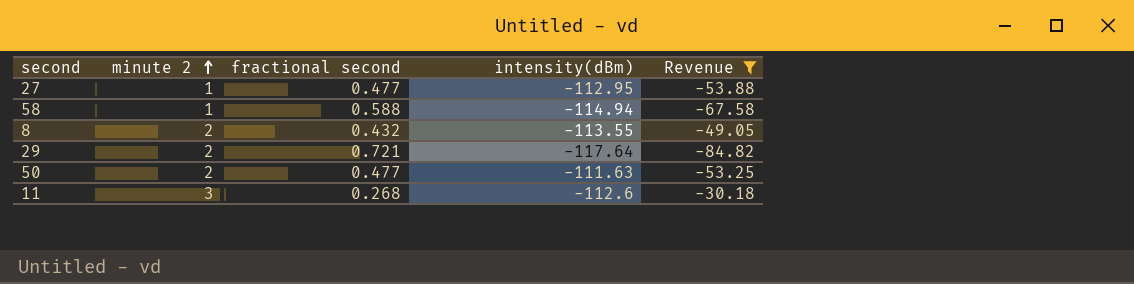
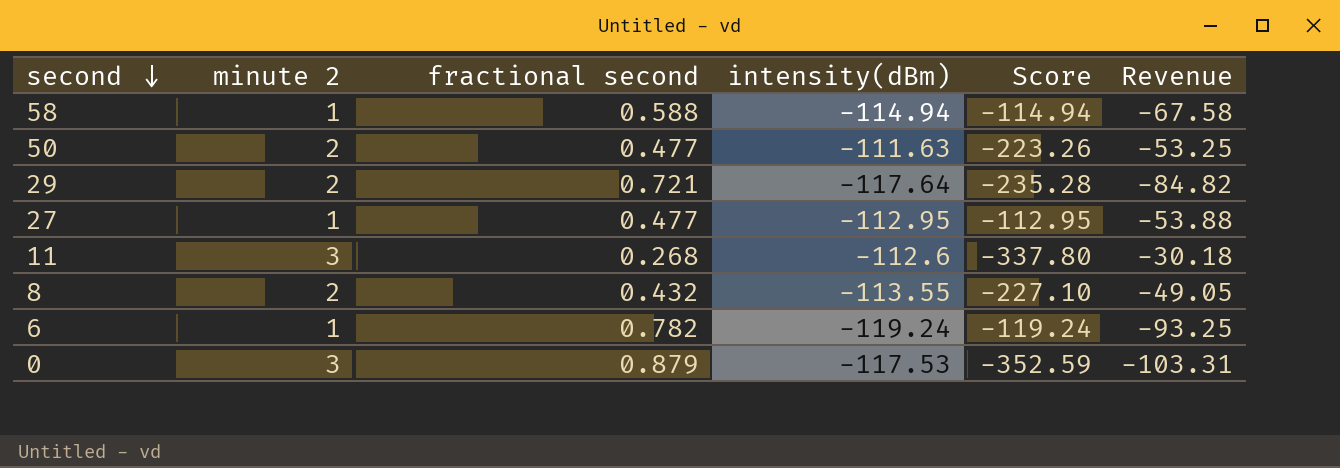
filter: Revenue >= -84.82 -> none
row order: minute 2 ascending -> second descending
column Score | formula: none -> [minute 2] * [intensity(dBm)]

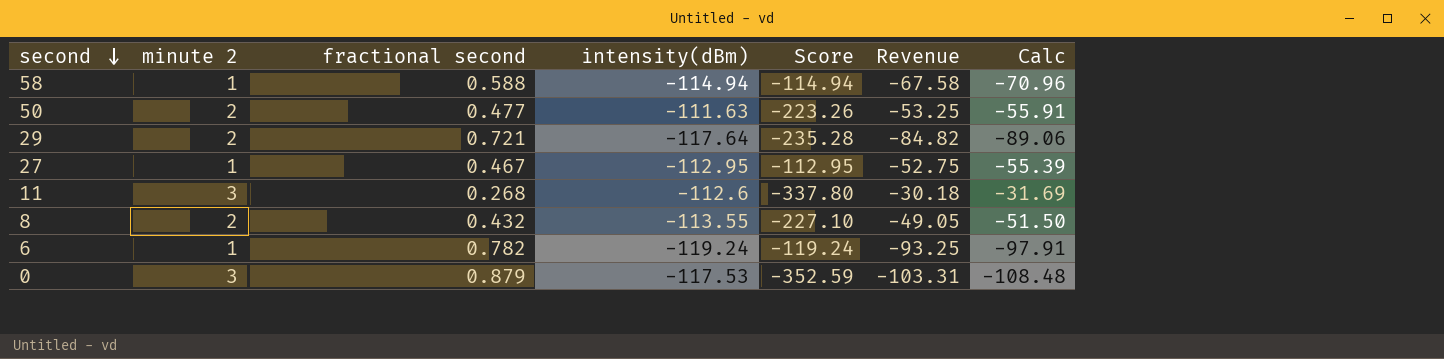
column Calc | formula: none -> [Revenue] * 1.05
27 | fractional second: 0.477 -> 0.467
27 | Revenue: -53.88 -> -52.75

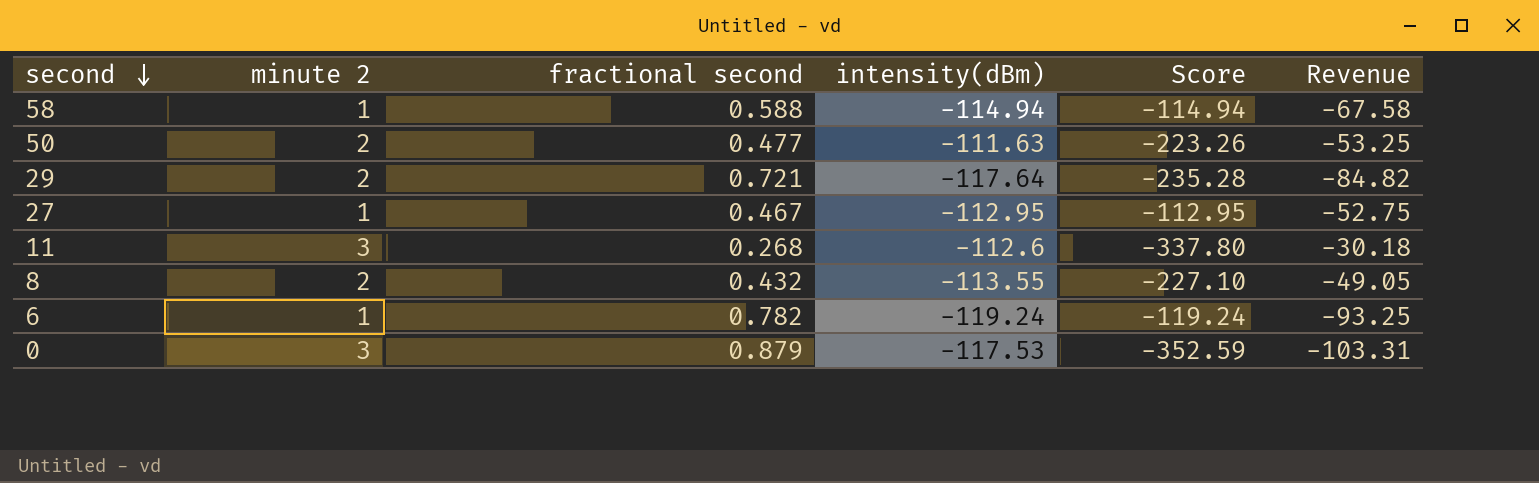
column Calc | formula: [Revenue] * 1.05 -> none

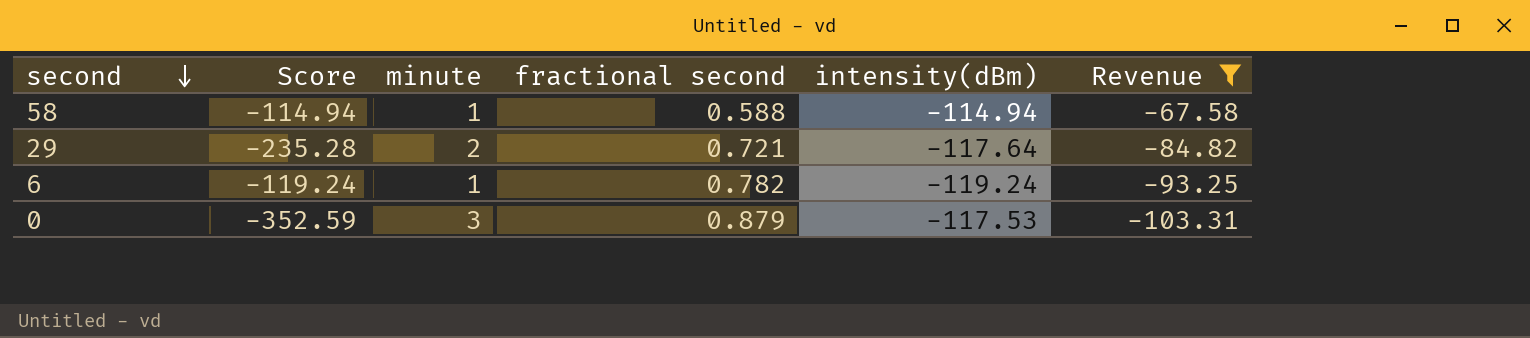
filter: none -> Revenue <= -67.58
column Score | position: 5 -> 2
column name: minute 2 -> minute

